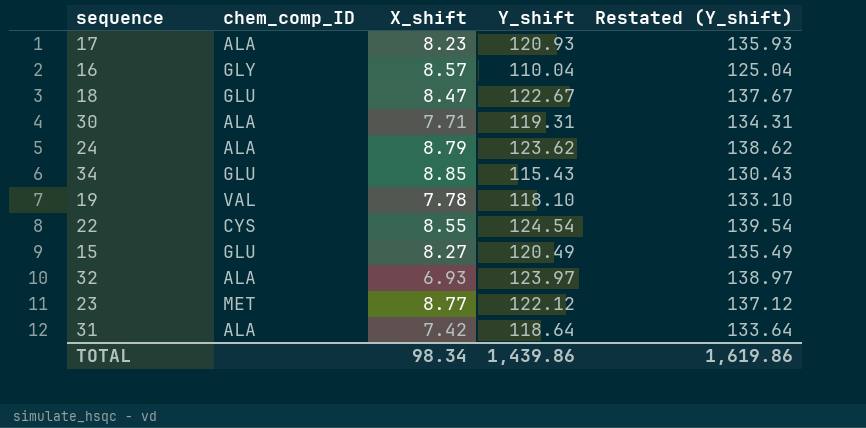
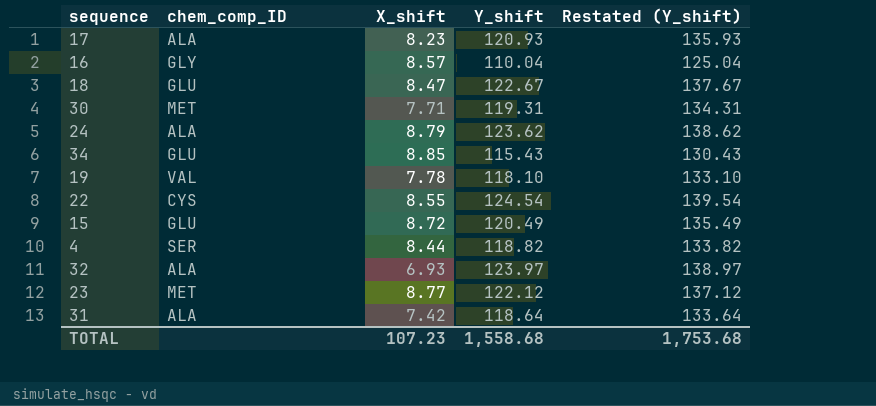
30 | chem_comp_ID: ALA -> MET
15 | X_shift: 8.27 -> 8.72
row 4: none -> SER | 8.44 | 118.82 | 133.82
TOTAL | X_shift: 98.34 -> 107.23
TOTAL | Y_shift: 1,439.86 -> 1,558.68
TOTAL | Restated (Y_shift): 1,619.86 -> 1,753.68

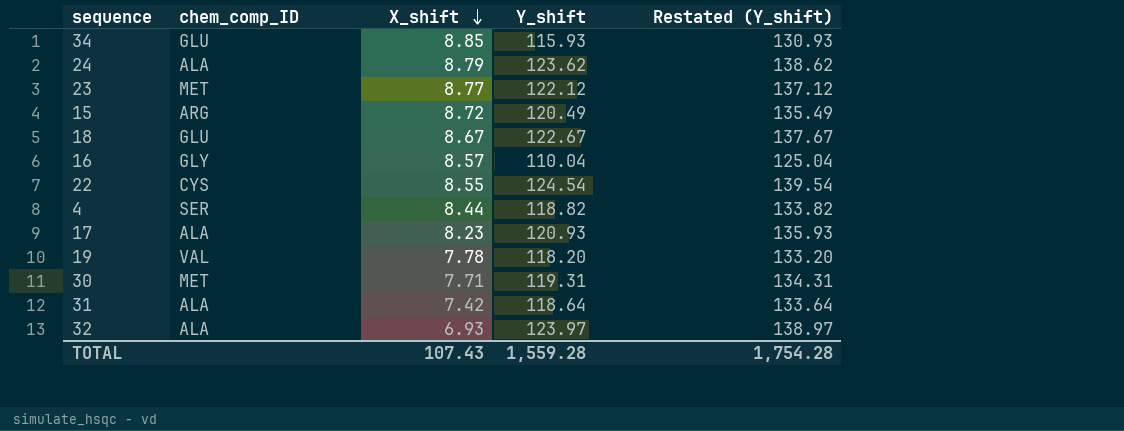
row order: none -> X_shift descending
34 | Y_shift: 115.43 -> 115.93
34 | Restated (Y_shift): 130.43 -> 130.93
15 | chem_comp_ID: GLU -> ARG
18 | X_shift: 8.47 -> 8.67
19 | Y_shift: 118.10 -> 118.20
19 | Restated (Y_shift): 133.10 -> 133.20
TOTAL | X_shift: 107.23 -> 107.43
TOTAL | Y_shift: 1,558.68 -> 1,559.28
TOTAL | Restated (Y_shift): 1,753.68 -> 1,754.28

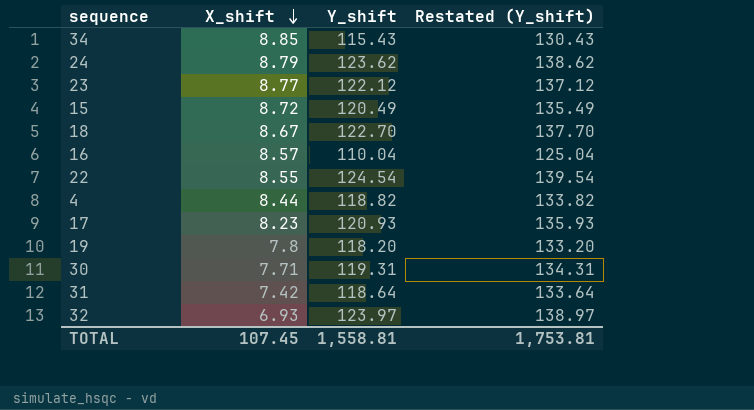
column chem_comp_ID | position: 2 -> none
34 | Y_shift: 115.93 -> 115.43
34 | Restated (Y_shift): 130.93 -> 130.43
18 | Y_shift: 122.67 -> 122.70
18 | Restated (Y_shift): 137.67 -> 137.70
19 | X_shift: 7.78 -> 7.8
TOTAL | X_shift: 107.43 -> 107.45
TOTAL | Y_shift: 1,559.28 -> 1,558.81
TOTAL | Restated (Y_shift): 1,754.28 -> 1,753.81

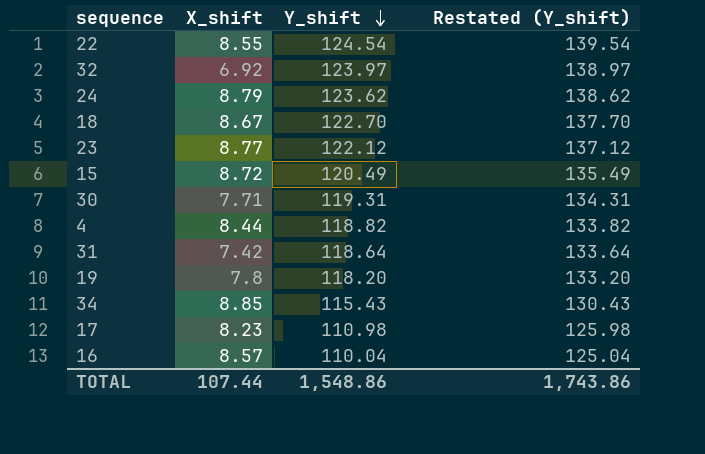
row order: X_shift descending -> Y_shift descending
32 | X_shift: 6.93 -> 6.92
17 | Y_shift: 120.93 -> 110.98
17 | Restated (Y_shift): 135.93 -> 125.98
TOTAL | X_shift: 107.45 -> 107.44
TOTAL | Y_shift: 1,558.81 -> 1,548.86
TOTAL | Restated (Y_shift): 1,753.81 -> 1,743.86

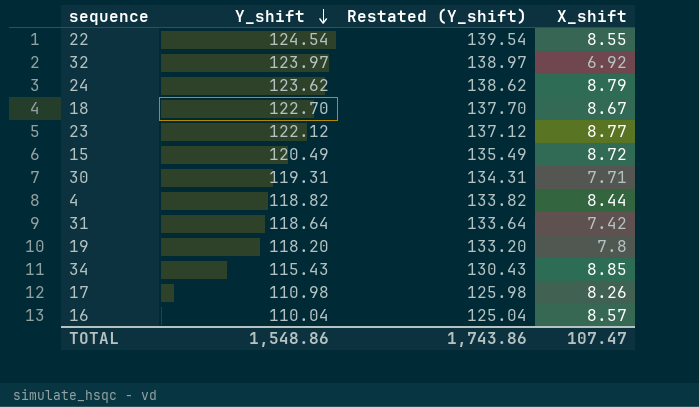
column X_shift | position: 2 -> 4
17 | X_shift: 8.23 -> 8.26
TOTAL | X_shift: 107.44 -> 107.47

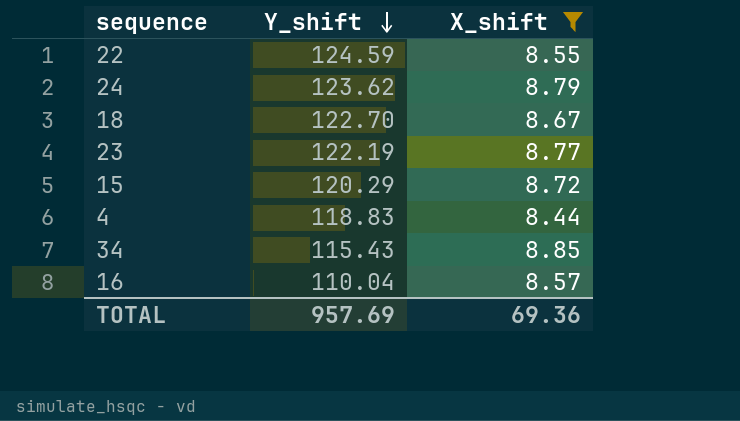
filter: none -> X_shift >= 8.44
column Restated (Y_shift) | formula: [Y_shift] + 15 -> none
22 | Y_shift: 124.54 -> 124.59
23 | Y_shift: 122.12 -> 122.19
15 | Y_shift: 120.49 -> 120.29
4 | Y_shift: 118.82 -> 118.83
TOTAL | Y_shift: 1,548.86 -> 957.69
TOTAL | X_shift: 107.47 -> 69.36

